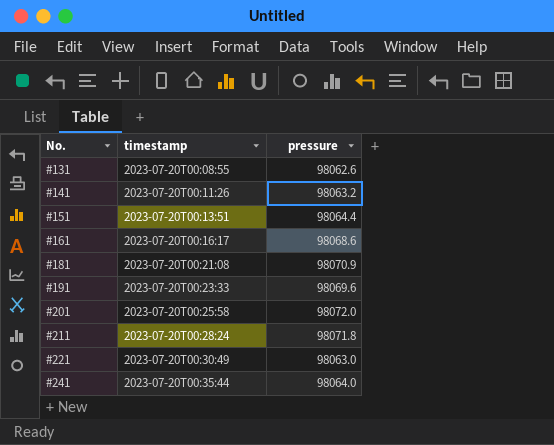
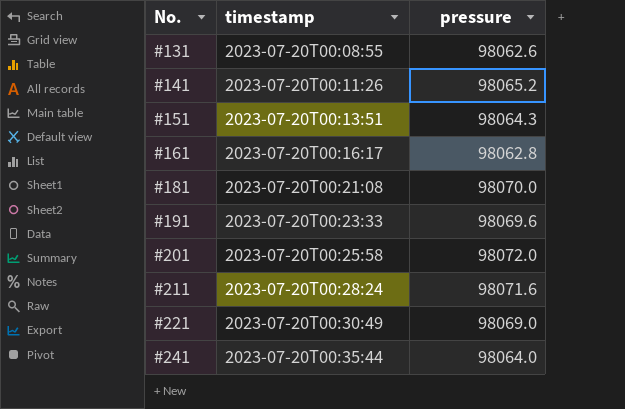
#141 | pressure: 98063.2 -> 98065.2
#151 | pressure: 98064.4 -> 98064.3
#161 | pressure: 98068.6 -> 98062.8
#181 | pressure: 98070.9 -> 98070.0
#211 | pressure: 98071.8 -> 98071.6
#221 | pressure: 98063.0 -> 98069.0

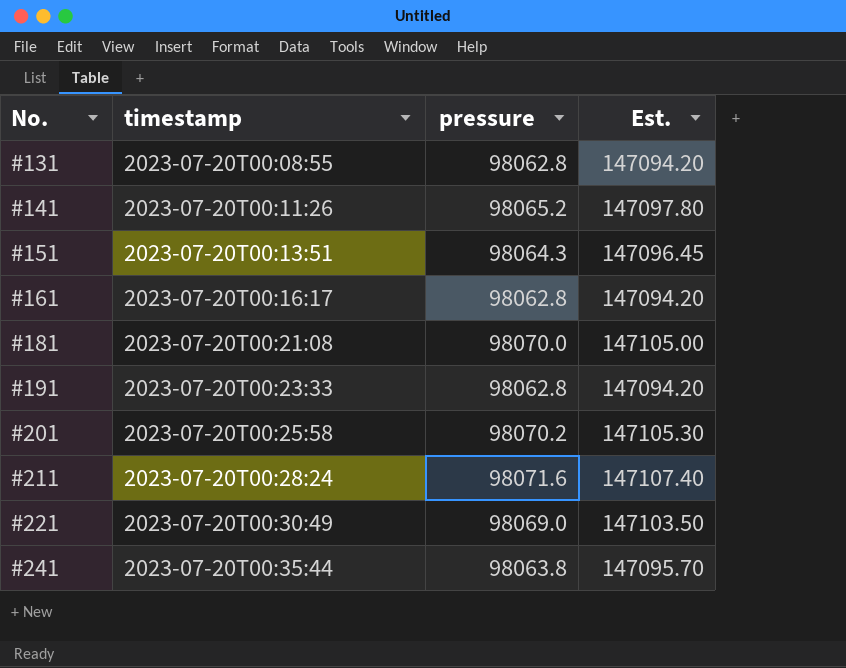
column Est. | formula: none -> [pressure] * 1.5
#131 | pressure: 98062.6 -> 98062.8
#191 | pressure: 98069.6 -> 98062.8
#201 | pressure: 98072.0 -> 98070.2
#241 | pressure: 98064.0 -> 98063.8

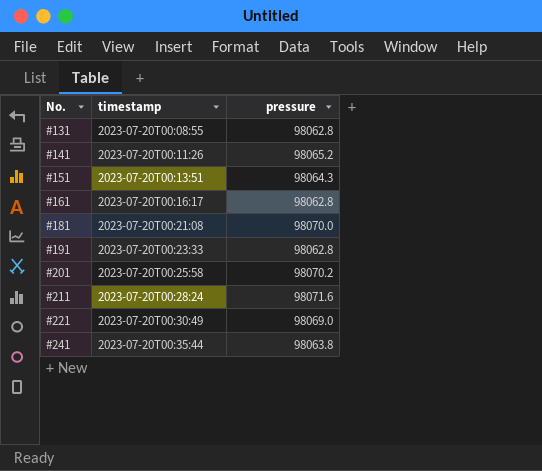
column Est. | formula: [pressure] * 1.5 -> none

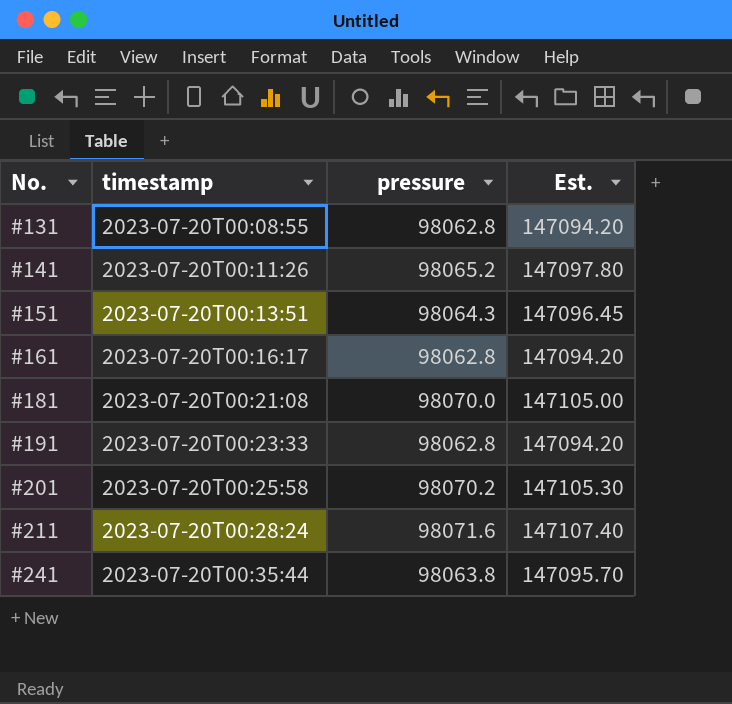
column Est. | formula: none -> [pressure] * 1.5
row #221: 2023-07-20T00:30:49 | 98069.0 -> none

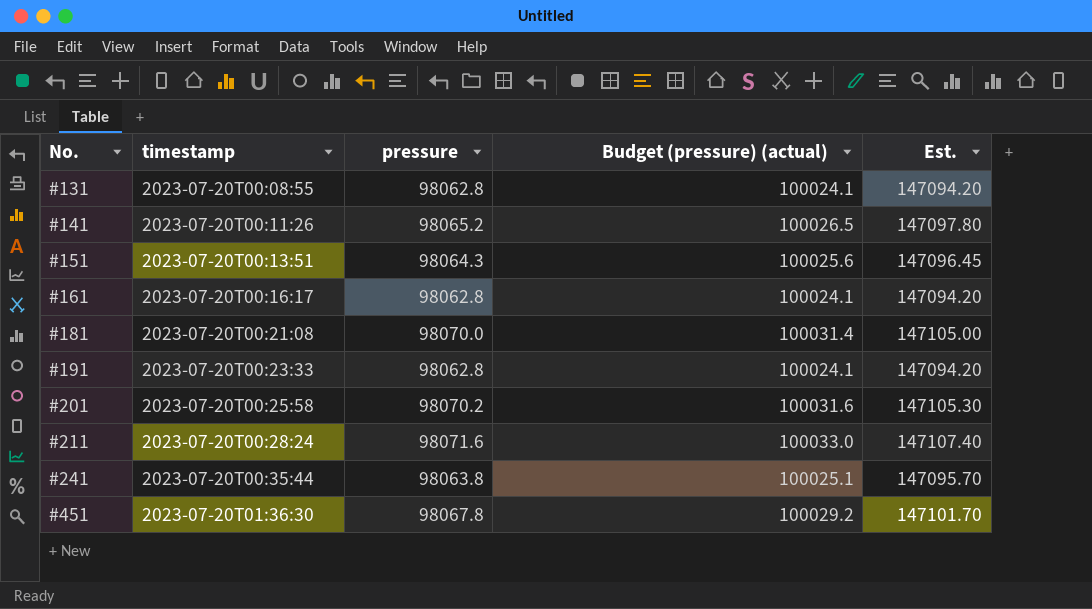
column Budget (pressure) (actual) | formula: none -> [pressure] * 1.02
row #451: none -> 2023-07-20T01:36:30 | 98067.8 | 100029.2 | 147101.70

